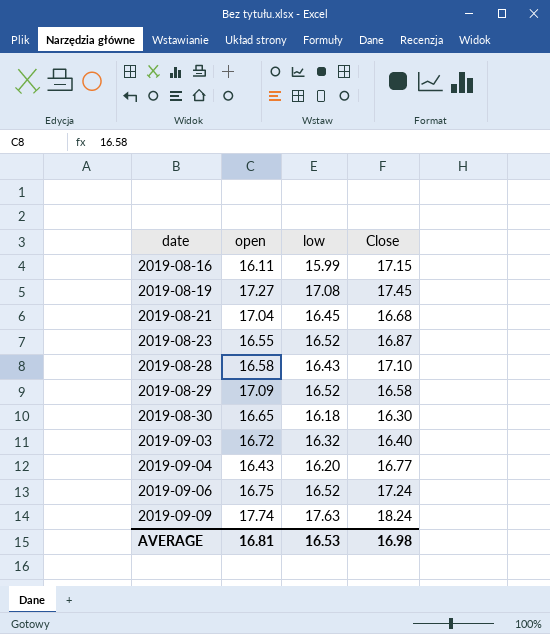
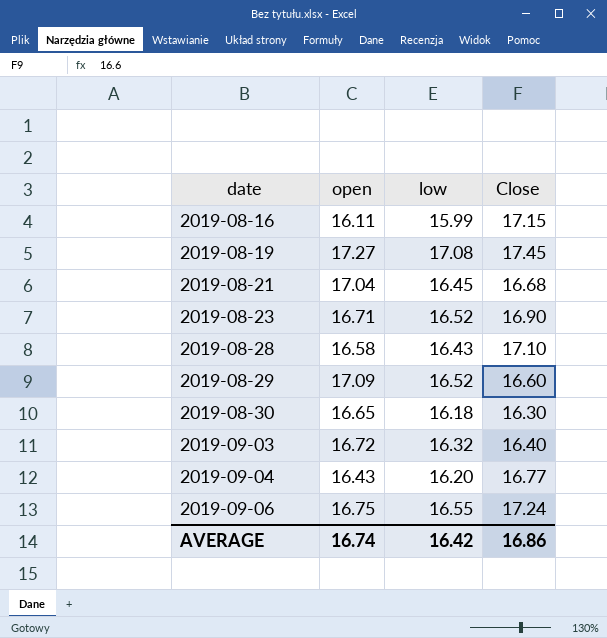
row 2019-09-09: 17.74 | 17.63 | 18.24 -> none
2019-08-23 | open: 16.55 -> 16.71
2019-08-23 | Close: 16.87 -> 16.90
2019-08-29 | Close: 16.58 -> 16.60
2019-09-06 | low: 16.52 -> 16.55
AVERAGE | open: 16.81 -> 16.74
AVERAGE | low: 16.53 -> 16.42
AVERAGE | Close: 16.98 -> 16.86

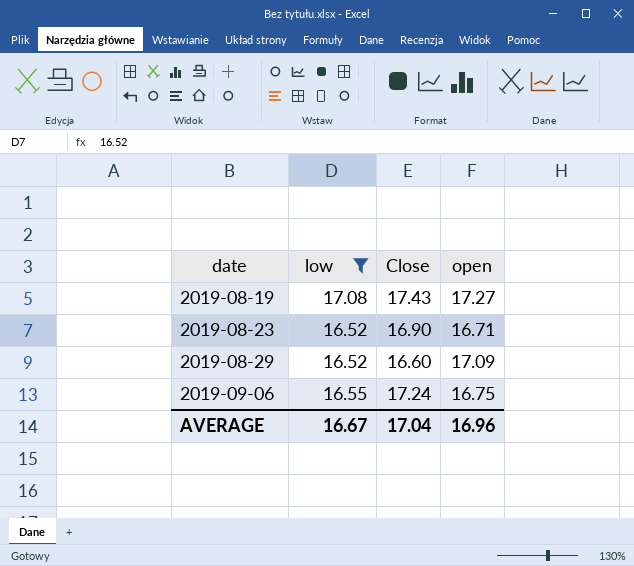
filter: none -> low >= 16.52
column open | position: 2 -> 4
2019-08-19 | Close: 17.45 -> 17.43
AVERAGE | low: 16.42 -> 16.67
AVERAGE | Close: 16.86 -> 17.04
AVERAGE | open: 16.74 -> 16.96

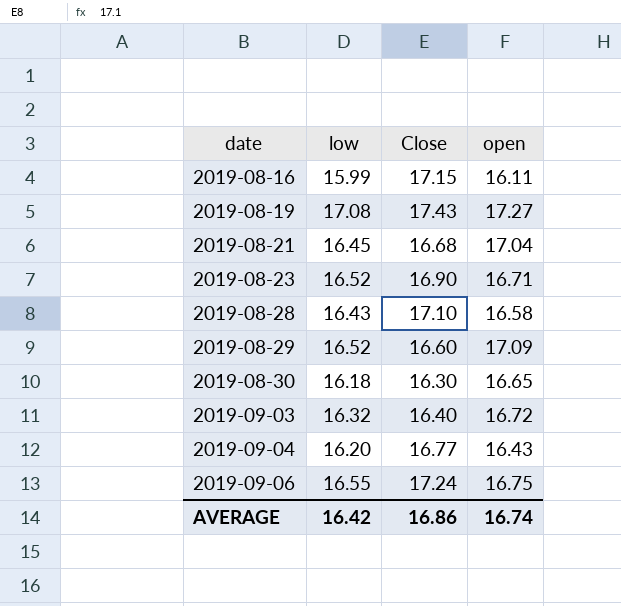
filter: low >= 16.52 -> none
AVERAGE | low: 16.67 -> 16.42
AVERAGE | Close: 17.04 -> 16.86
AVERAGE | open: 16.96 -> 16.74

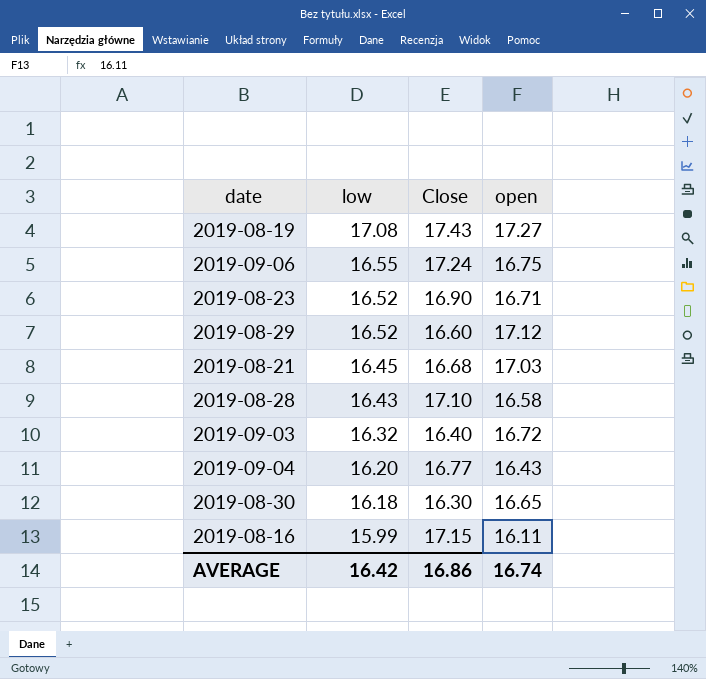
row order: date ascending -> low descending
2019-08-29 | open: 17.09 -> 17.12
2019-08-21 | open: 17.04 -> 17.03

